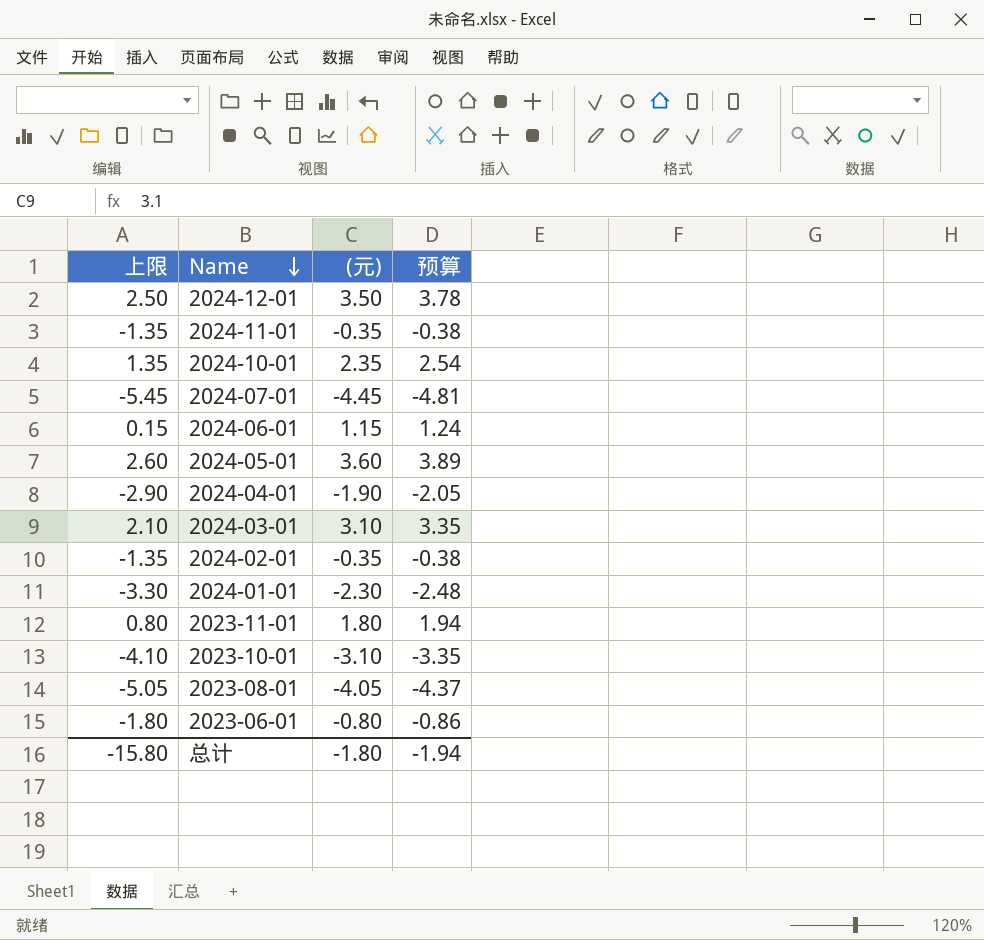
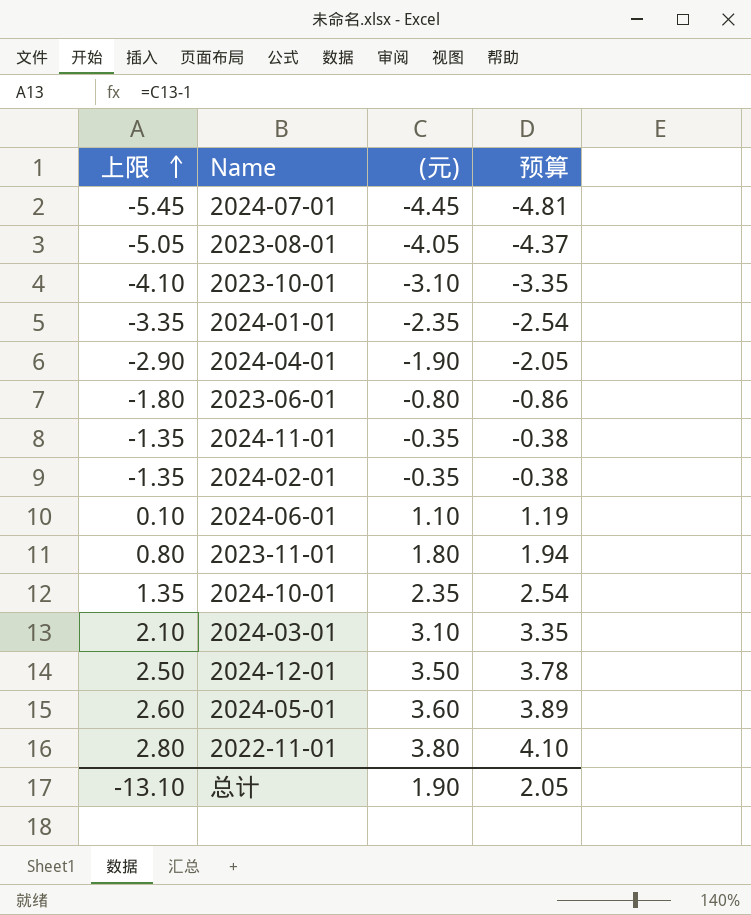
row order: Name descending -> 上限 ascending
2024-01-01 | 上限: -3.30 -> -3.35
2024-01-01 | (元): -2.30 -> -2.35
2024-01-01 | 预算: -2.48 -> -2.54
2024-06-01 | 上限: 0.15 -> 0.10
2024-06-01 | (元): 1.15 -> 1.10
2024-06-01 | 预算: 1.24 -> 1.19
row 2022-11-01: none -> 2.80 | 3.80 | 4.10
总计 | 上限: -15.80 -> -13.10
总计 | (元): -1.80 -> 1.90
总计 | 预算: -1.94 -> 2.05

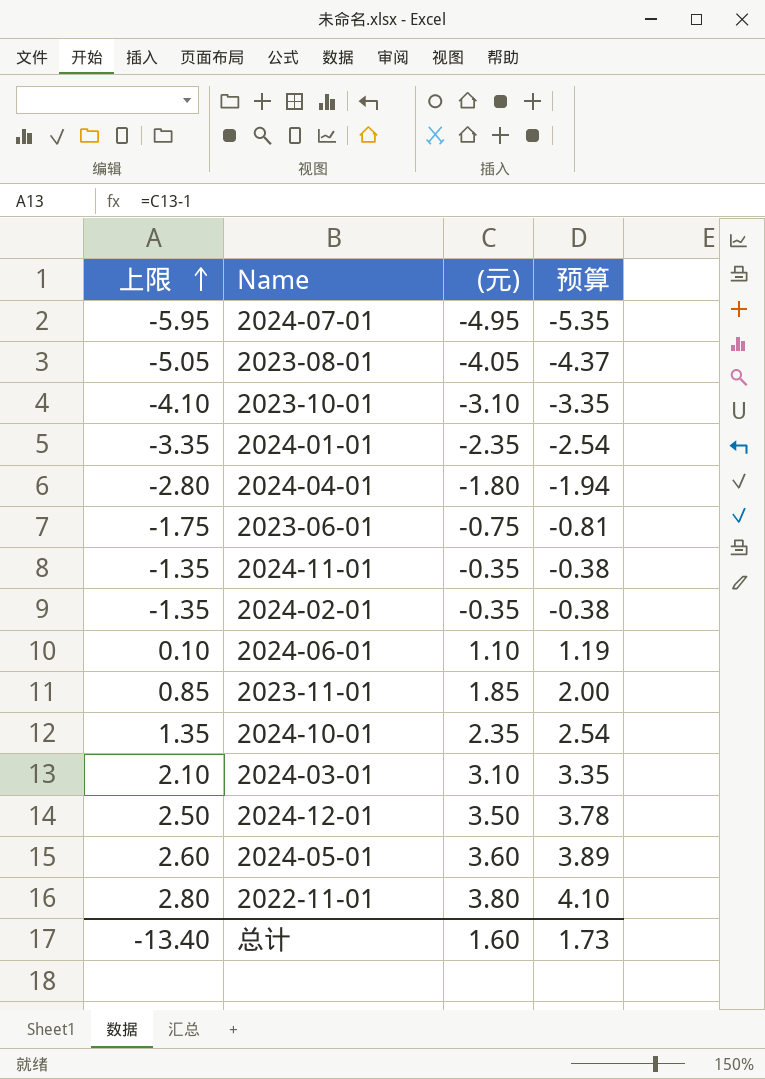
2024-07-01 | 上限: -5.45 -> -5.95
2024-07-01 | (元): -4.45 -> -4.95
2024-07-01 | 预算: -4.81 -> -5.35
2024-04-01 | 上限: -2.90 -> -2.80
2024-04-01 | (元): -1.90 -> -1.80
2024-04-01 | 预算: -2.05 -> -1.94
2023-06-01 | 上限: -1.80 -> -1.75
2023-06-01 | (元): -0.80 -> -0.75
2023-06-01 | 预算: -0.86 -> -0.81
2023-11-01 | 上限: 0.80 -> 0.85
2023-11-01 | (元): 1.80 -> 1.85
2023-11-01 | 预算: 1.94 -> 2.00
总计 | 上限: -13.10 -> -13.40
总计 | (元): 1.90 -> 1.60
总计 | 预算: 2.05 -> 1.73

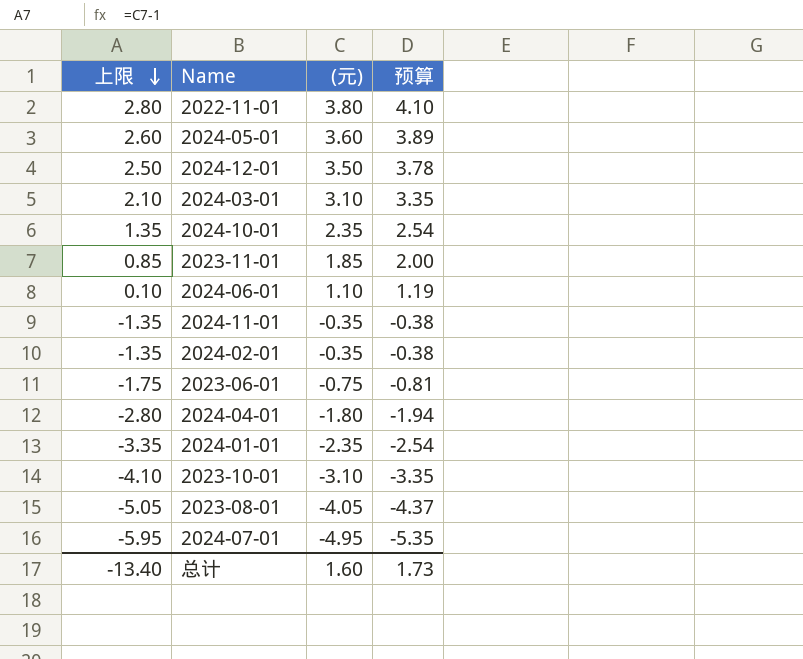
row order: 上限 ascending -> 上限 descending

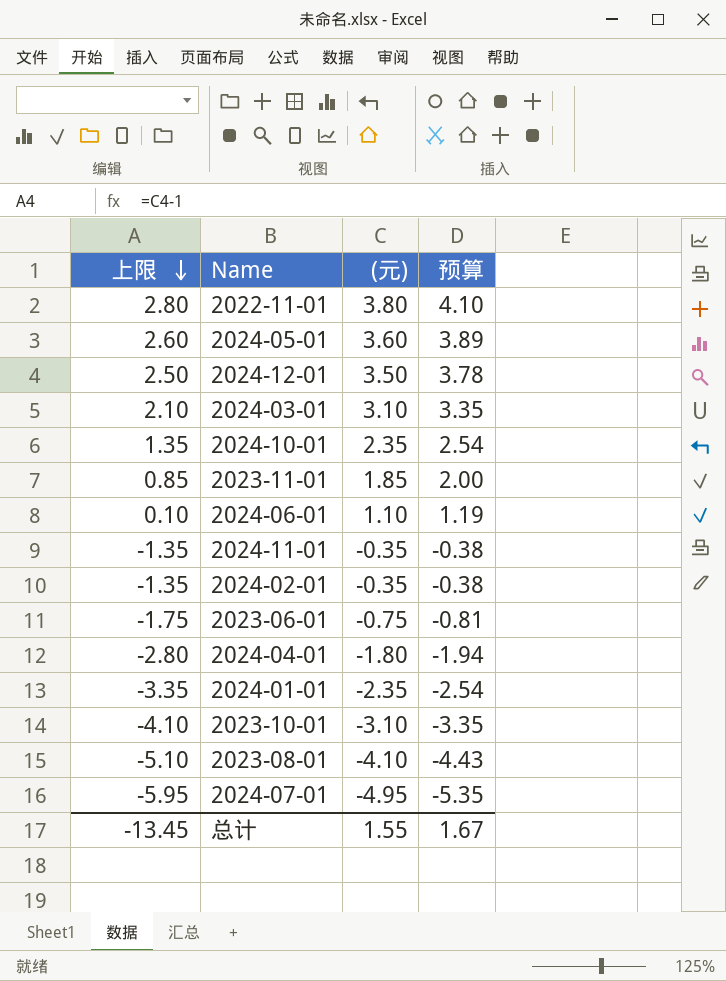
2023-08-01 | 上限: -5.05 -> -5.10
2023-08-01 | (元): -4.05 -> -4.10
2023-08-01 | 预算: -4.37 -> -4.43
总计 | 上限: -13.40 -> -13.45
总计 | (元): 1.60 -> 1.55
总计 | 预算: 1.73 -> 1.67

